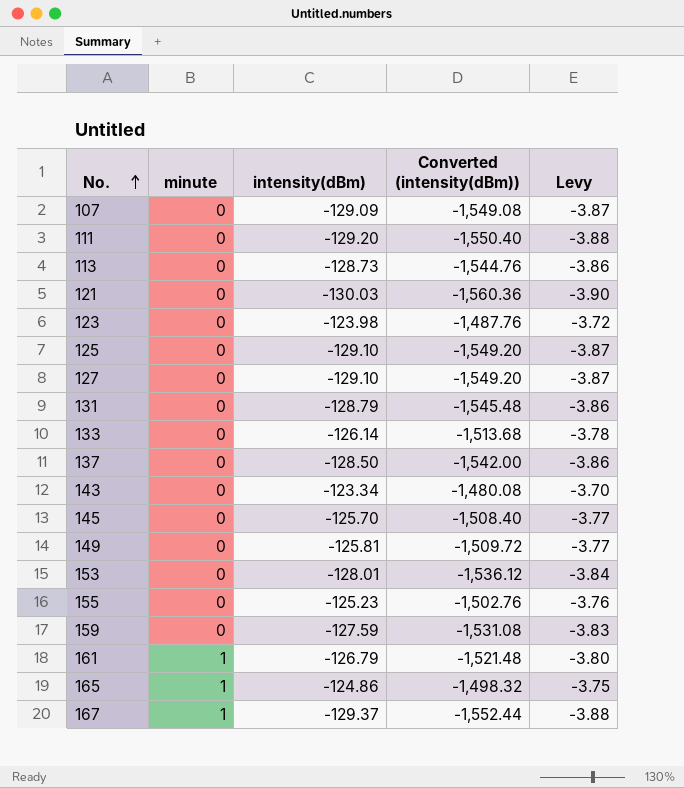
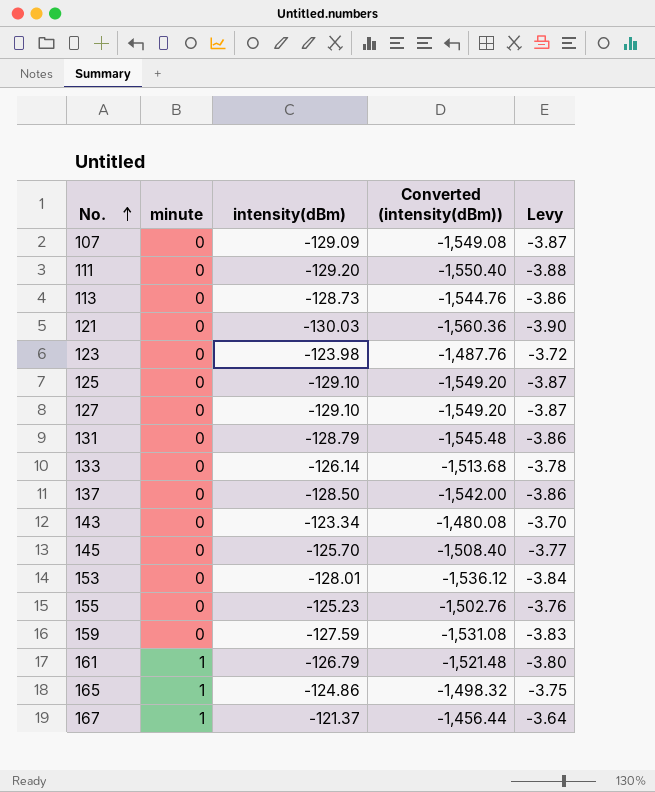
row 149: 0 | -125.81 | -1,509.72 | -3.77 -> none
167 | intensity(dBm): -129.37 -> -121.37
167 | Converted (intensity(dBm)): -1,552.44 -> -1,456.44
167 | Levy: -3.88 -> -3.64

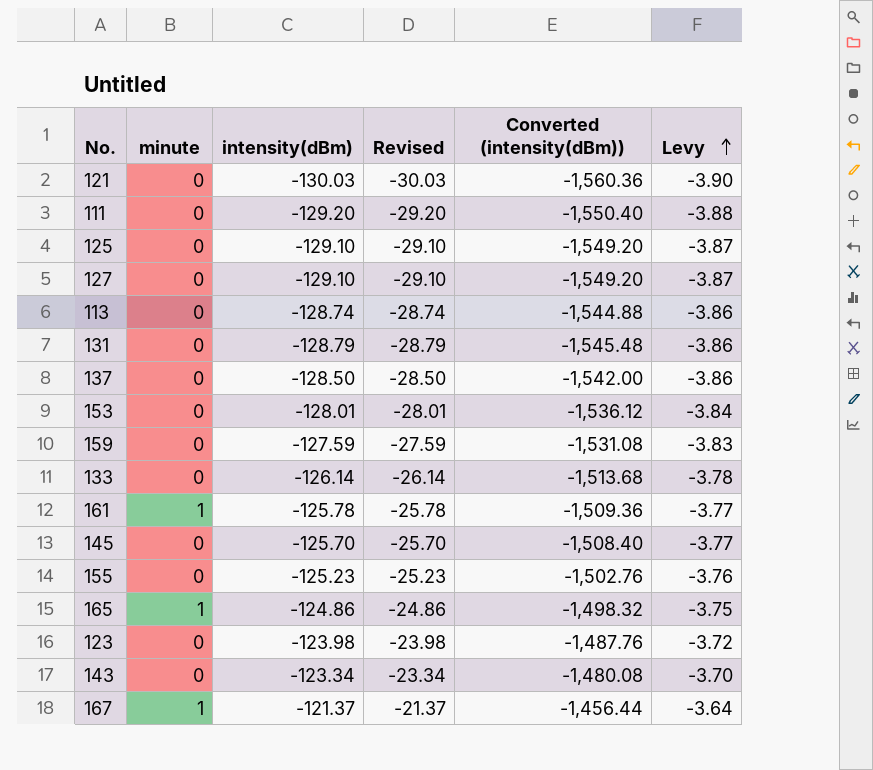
row order: No. ascending -> Levy ascending
column Revised | formula: none -> [intensity(dBm)] + 100
row 107: 0 | -129.09 | -1,549.08 | -3.87 -> none
113 | intensity(dBm): -128.73 -> -128.74
113 | Converted (intensity(dBm)): -1,544.76 -> -1,544.88
161 | intensity(dBm): -126.79 -> -125.78
161 | Converted (intensity(dBm)): -1,521.48 -> -1,509.36
161 | Levy: -3.80 -> -3.77

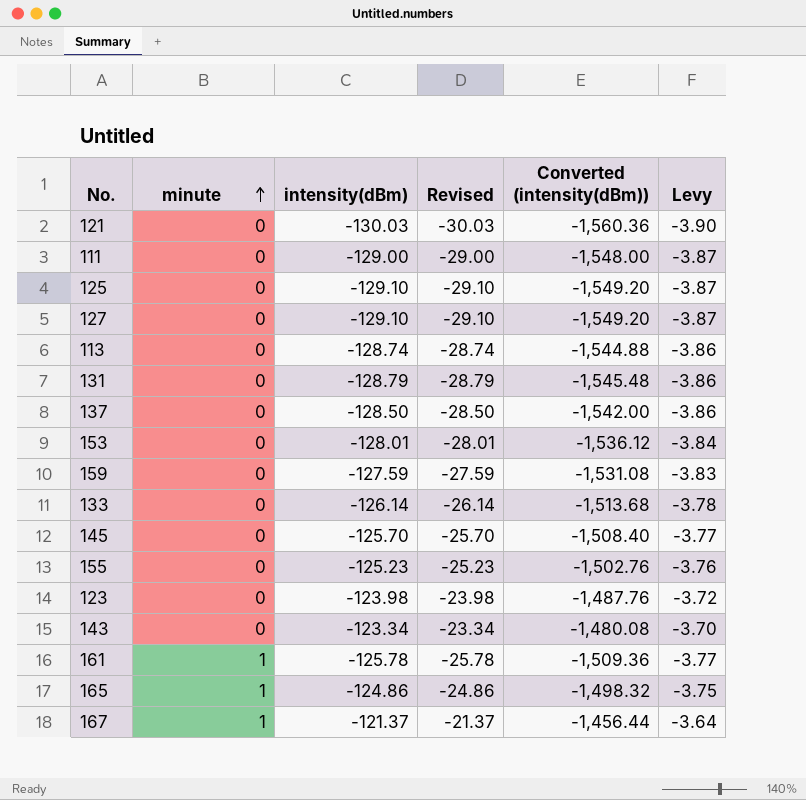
row order: Levy ascending -> minute ascending
111 | intensity(dBm): -129.20 -> -129.00
111 | Revised: -29.20 -> -29.00
111 | Converted (intensity(dBm)): -1,550.40 -> -1,548.00
111 | Levy: -3.88 -> -3.87

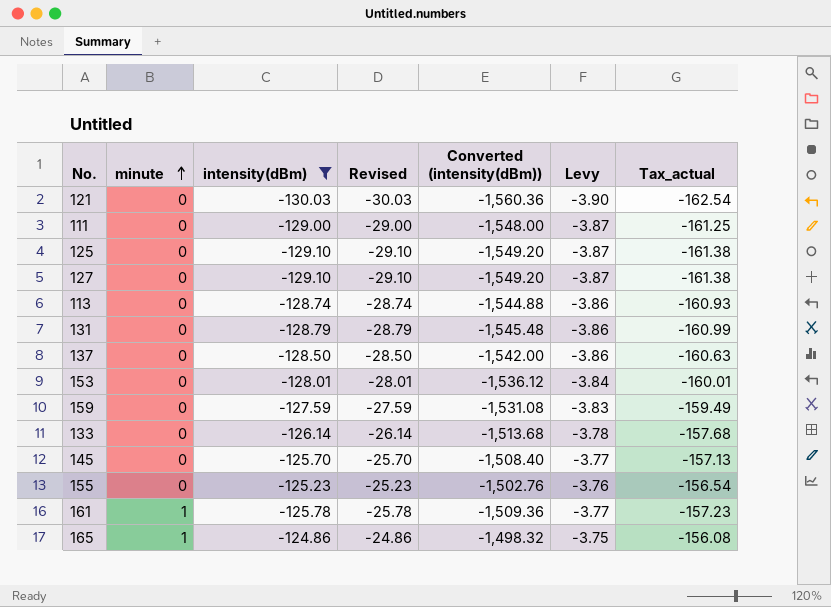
filter: none -> intensity(dBm) <= -124.86
column Tax_actual | formula: none -> [intensity(dBm)] * 1.25

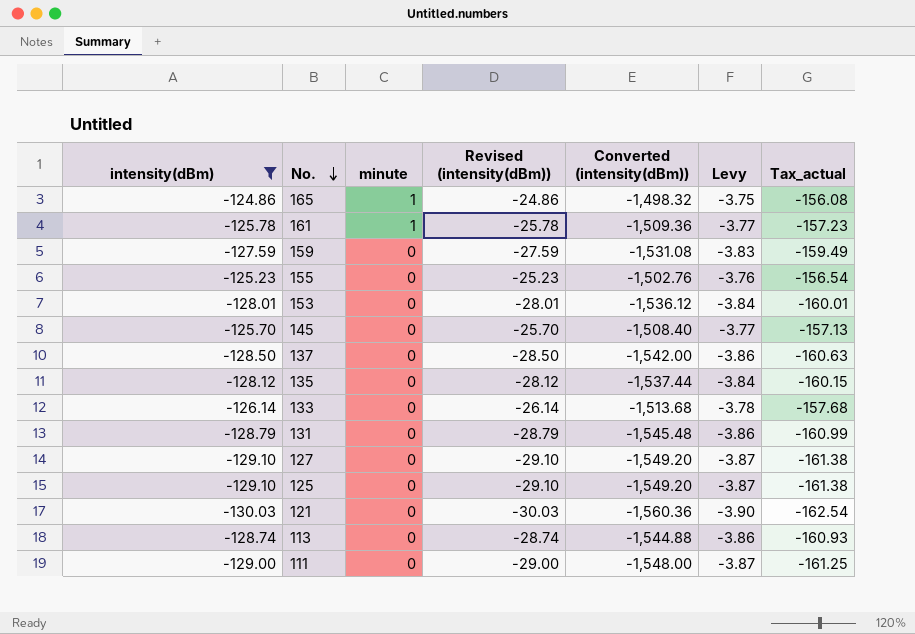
row order: minute ascending -> No. descending
column intensity(dBm) | position: 3 -> 1
column name: Revised -> Revised (intensity(dBm))
row 135: none -> -128.12 | 0 | -28.12 | -1,537.44 | -3.84 | -160.15

